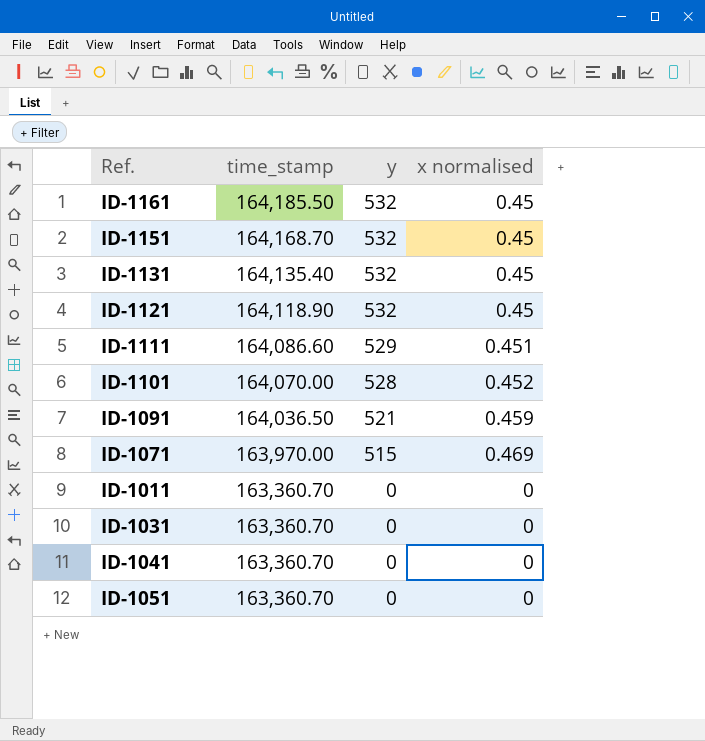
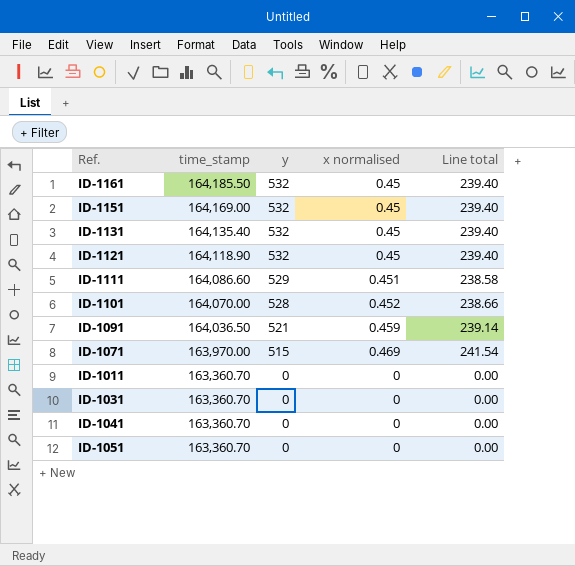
column Line total | formula: none -> [y] * [x normalised]
ID-1151 | time_stamp: 164,168.70 -> 164,169.00

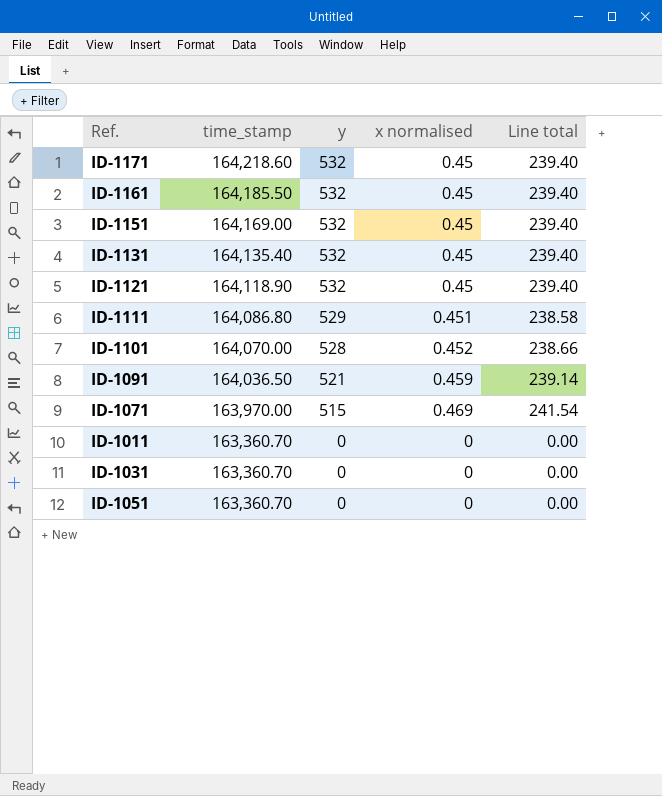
row ID-1041: 163,360.70 | 0 | 0 | 0.00 -> none
row ID-1171: none -> 164,218.60 | 532 | 0.45 | 239.40
ID-1111 | time_stamp: 164,086.60 -> 164,086.80

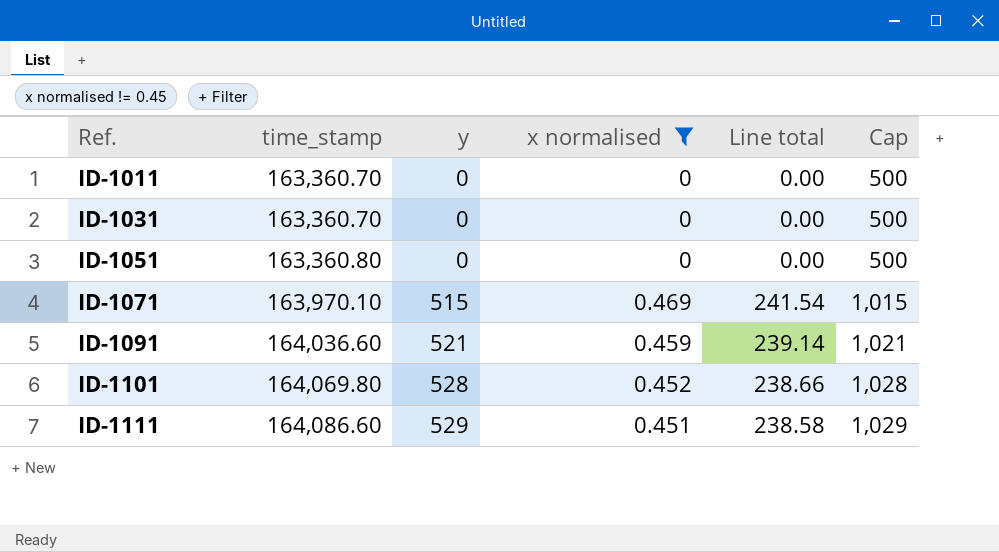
filter: none -> x normalised != 0.45
row order: time_stamp descending -> Ref. ascending
column Cap | formula: none -> [y] + 500
ID-1051 | time_stamp: 163,360.70 -> 163,360.80
ID-1071 | time_stamp: 163,970.00 -> 163,970.10
ID-1091 | time_stamp: 164,036.50 -> 164,036.60
ID-1101 | time_stamp: 164,070.00 -> 164,069.80
ID-1111 | time_stamp: 164,086.80 -> 164,086.60

